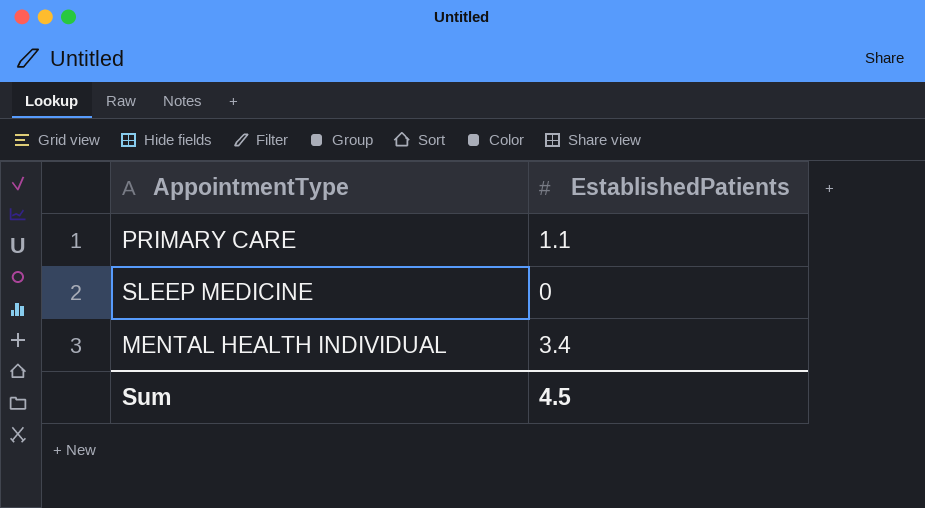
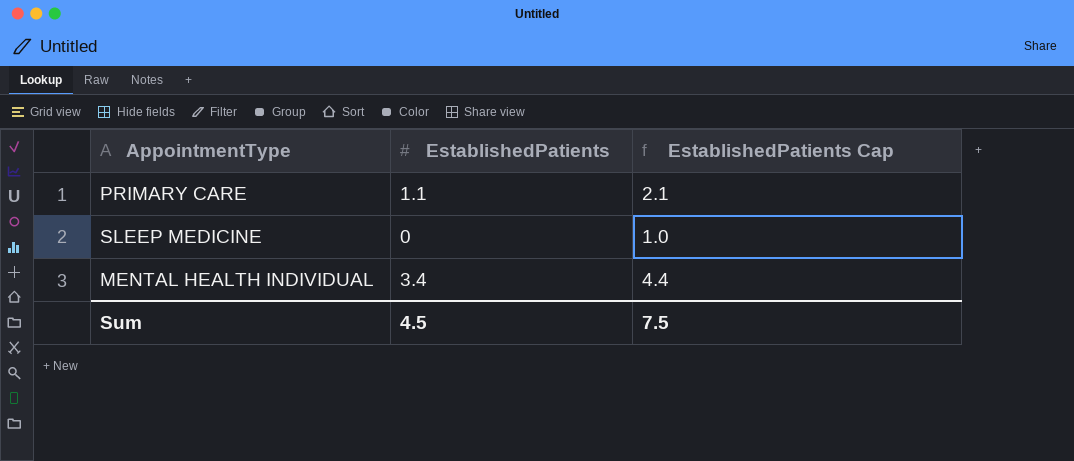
column EstablishedPatients Cap | formula: none -> [EstablishedPatients] + 1

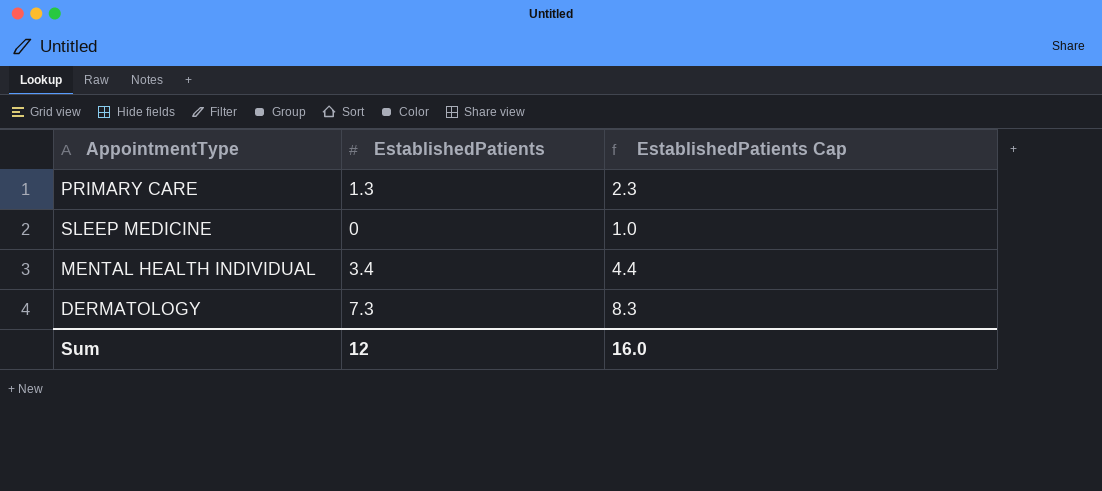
PRIMARY CARE | EstablishedPatients: 1.1 -> 1.3
PRIMARY CARE | EstablishedPatients Cap: 2.1 -> 2.3
row DERMATOLOGY: none -> 7.3 | 8.3
Sum | EstablishedPatients: 4.5 -> 12
Sum | EstablishedPatients Cap: 7.5 -> 16.0

